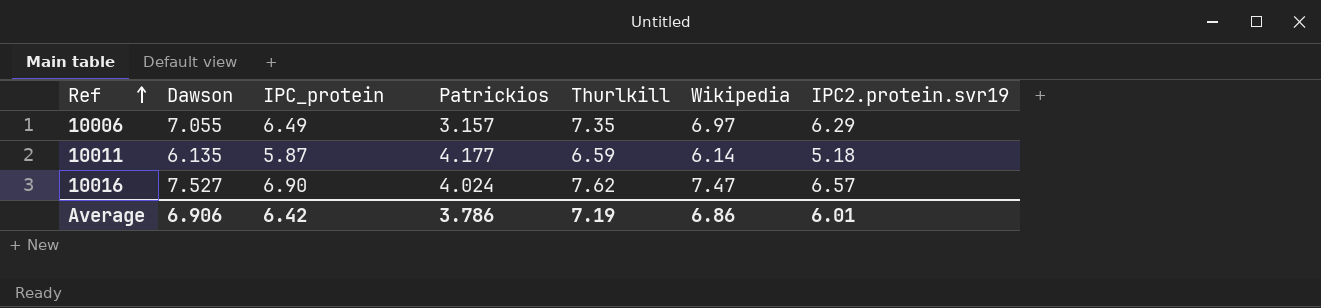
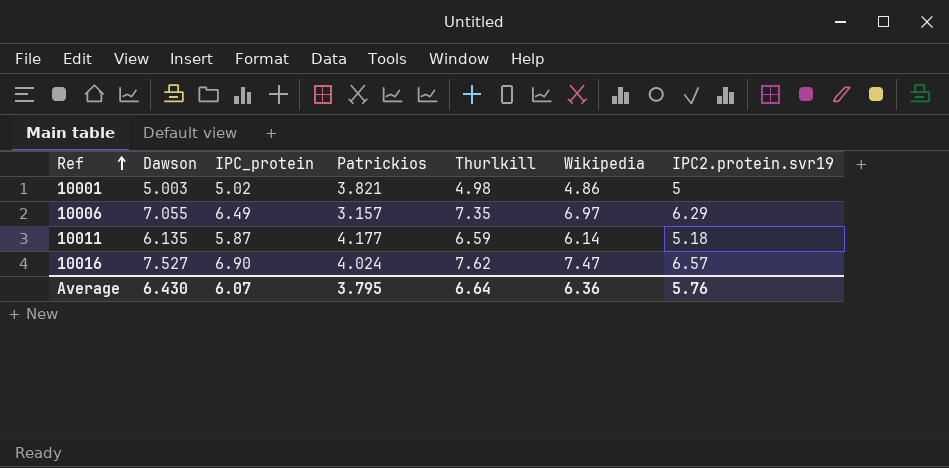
row 10001: none -> 5.003 | 5.02 | 3.821 | 4.98 | 4.86 | 5
Average | Dawson: 6.906 -> 6.430
Average | IPC_protein: 6.42 -> 6.07
Average | Patrickios: 3.786 -> 3.795
Average | Thurlkill: 7.19 -> 6.64
Average | Wikipedia: 6.86 -> 6.36
Average | IPC2.protein.svr19: 6.01 -> 5.76

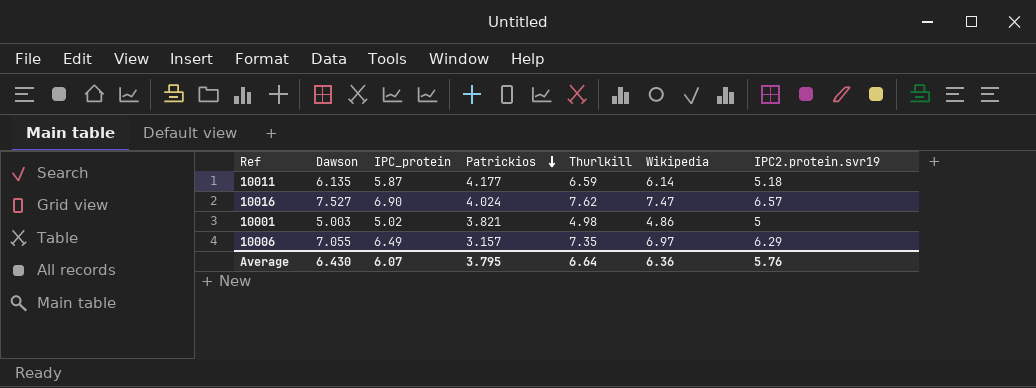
row order: Ref ascending -> Patrickios descending

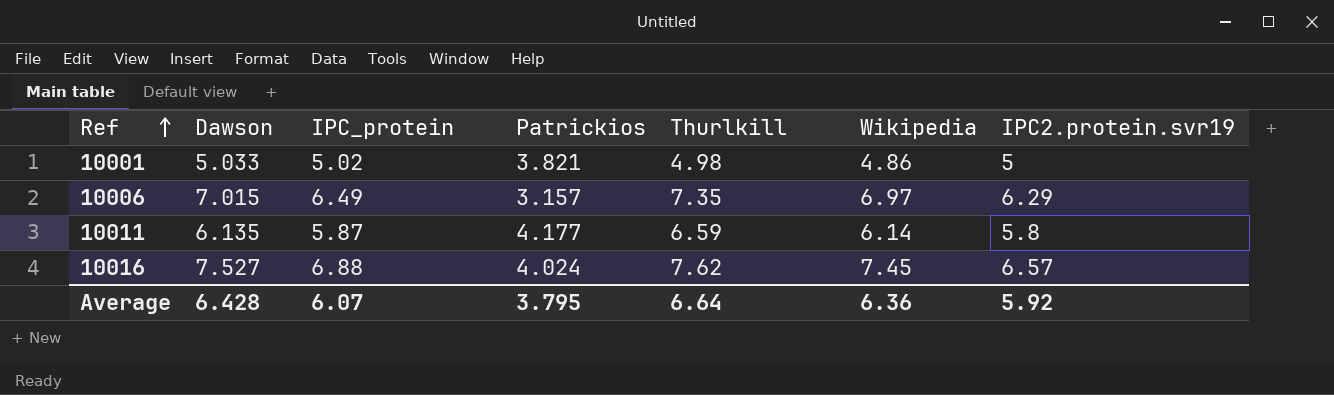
row order: Patrickios descending -> Ref ascending
10001 | Dawson: 5.003 -> 5.033
10006 | Dawson: 7.055 -> 7.015
10011 | IPC2.protein.svr19: 5.18 -> 5.8
10016 | IPC_protein: 6.90 -> 6.88
10016 | Wikipedia: 7.47 -> 7.45
Average | Dawson: 6.430 -> 6.428
Average | IPC2.protein.svr19: 5.76 -> 5.92

